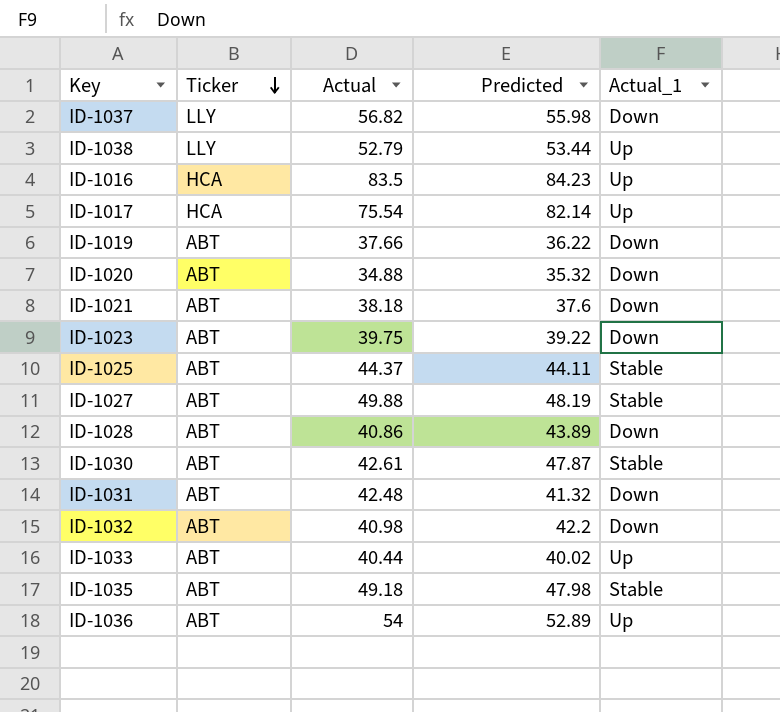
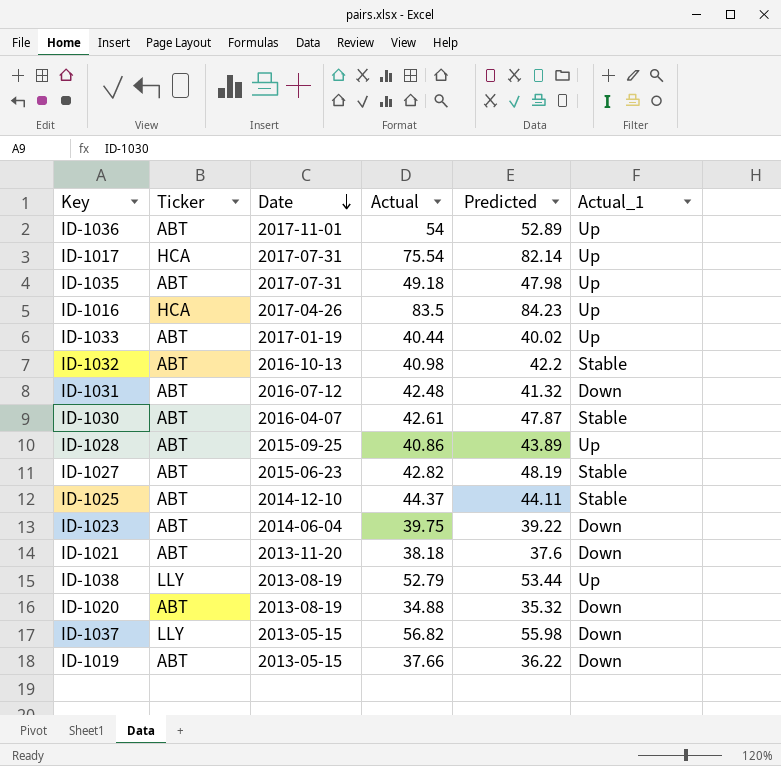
row order: Ticker descending -> Date descending
column Date | position: none -> 3
ID-1035 | Actual_1: Stable -> Up
ID-1032 | Actual_1: Down -> Stable
ID-1028 | Actual_1: Down -> Up
ID-1027 | Actual: 49.88 -> 42.82

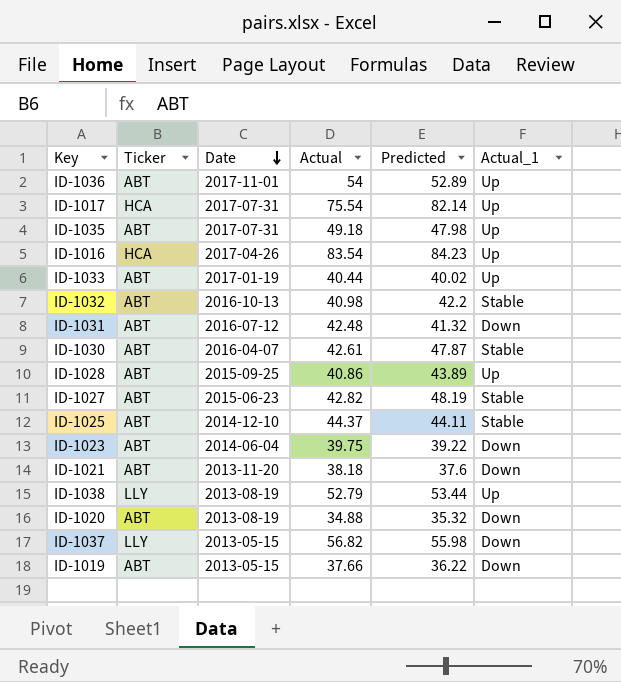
ID-1016 | Actual: 83.5 -> 83.54

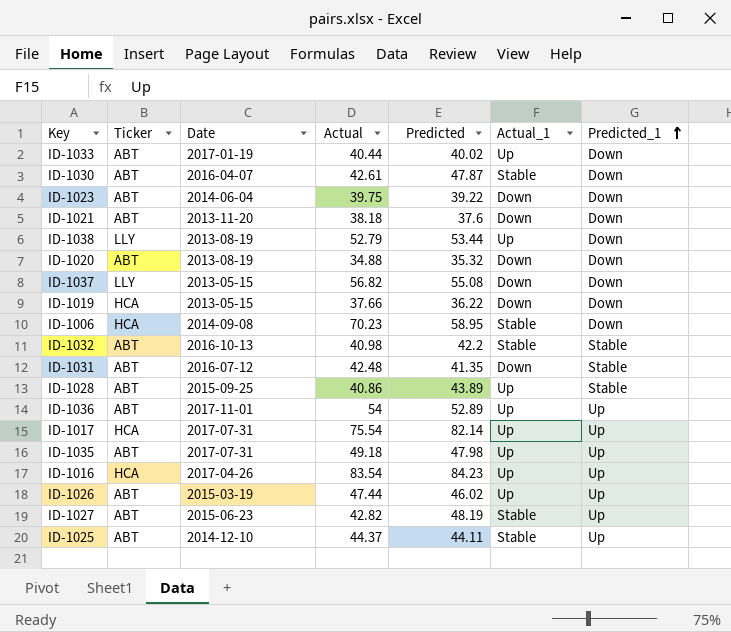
row order: Date descending -> Predicted_1 ascending
column Predicted_1 | position: none -> 7
ID-1037 | Predicted: 55.98 -> 55.08
ID-1019 | Ticker: ABT -> HCA
row ID-1006: none -> HCA | 2014-09-08 | 70.23 | 58.95 | Stable | Down
ID-1031 | Predicted: 41.32 -> 41.35
row ID-1026: none -> ABT | 2015-03-19 | 47.44 | 46.02 | Up | Up

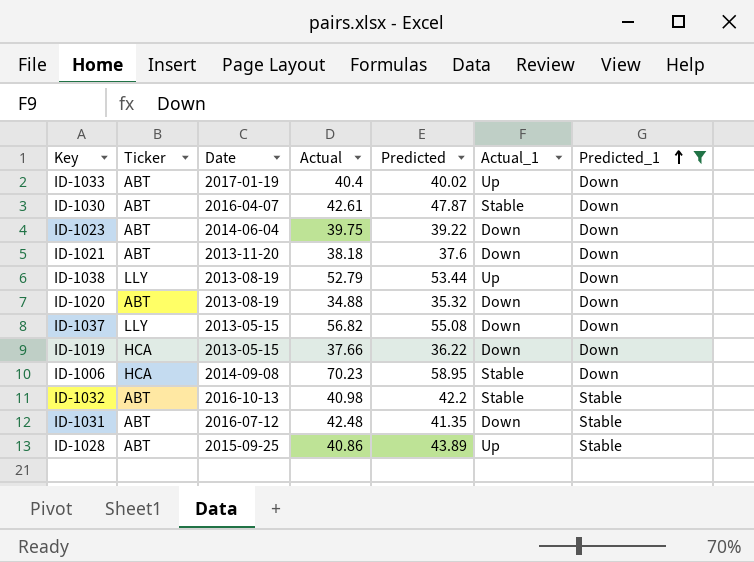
filter: none -> Predicted_1 != Up
ID-1033 | Actual: 40.44 -> 40.4

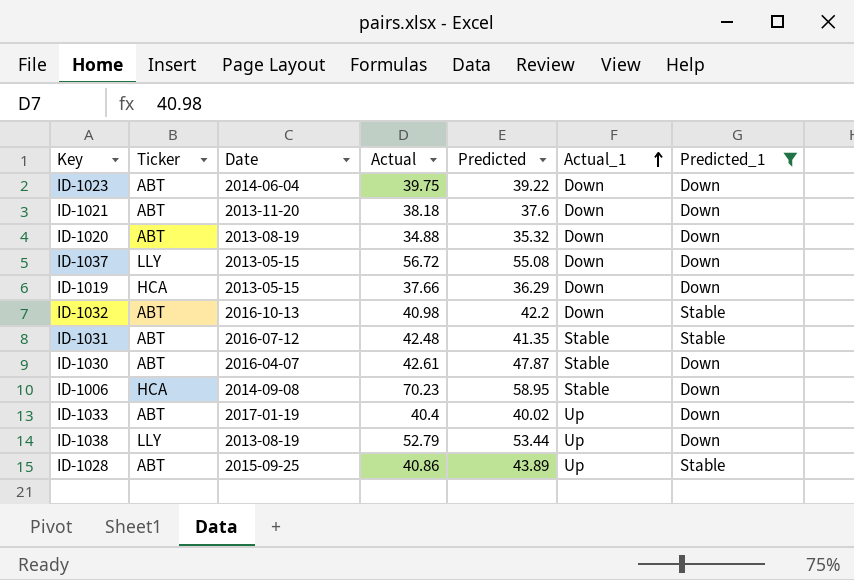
row order: Predicted_1 ascending -> Actual_1 ascending
ID-1037 | Actual: 56.82 -> 56.72
ID-1019 | Predicted: 36.22 -> 36.29
ID-1032 | Actual_1: Stable -> Down
ID-1031 | Actual_1: Down -> Stable

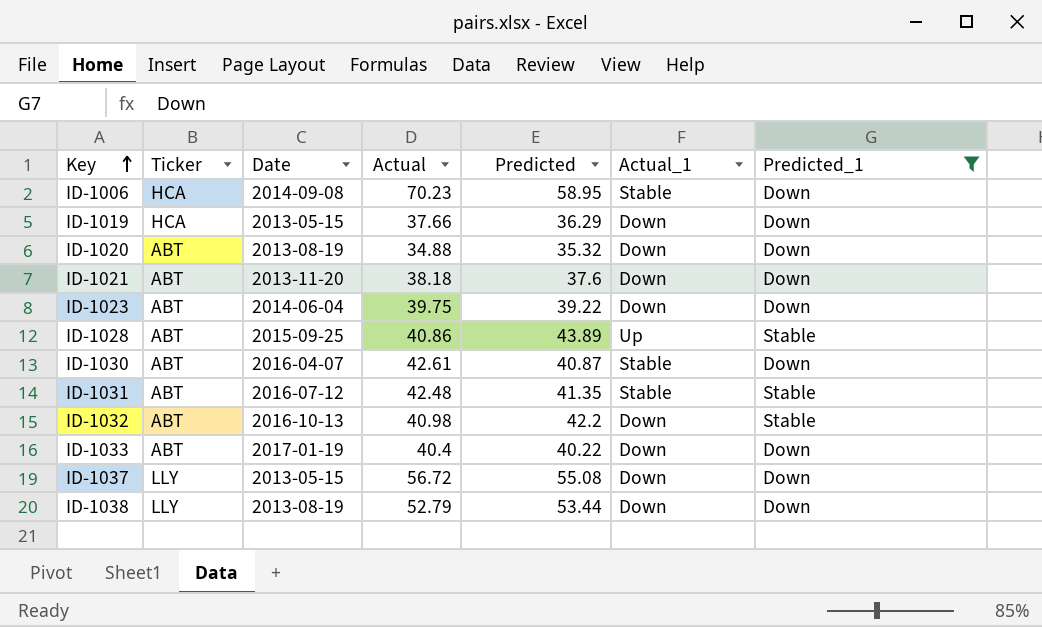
row order: Actual_1 ascending -> Key ascending
ID-1030 | Predicted: 47.87 -> 40.87
ID-1033 | Predicted: 40.02 -> 40.22
ID-1033 | Actual_1: Up -> Down
ID-1038 | Actual_1: Up -> Down

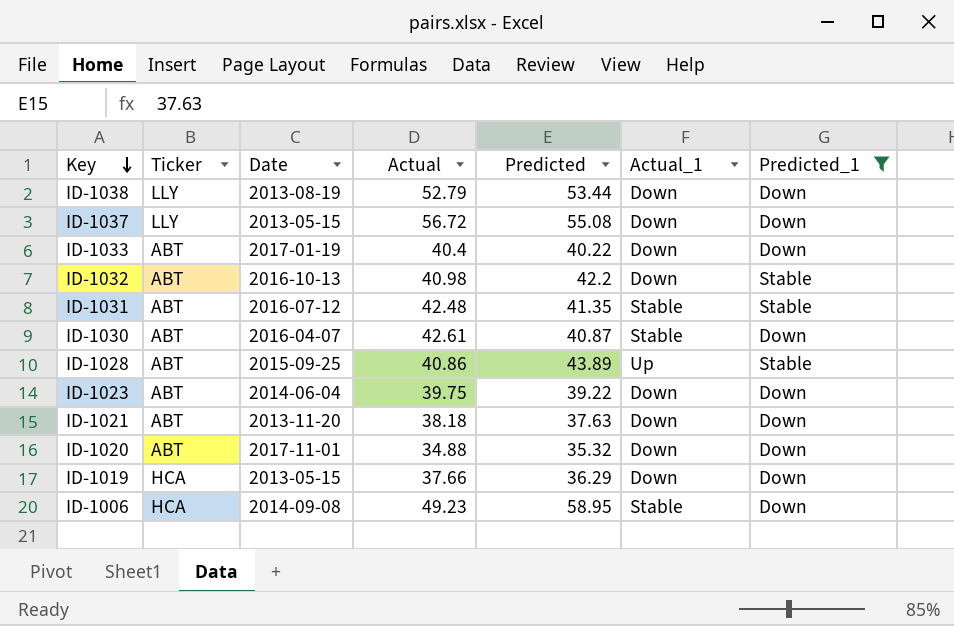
row order: Key ascending -> Key descending
ID-1021 | Predicted: 37.6 -> 37.63
ID-1020 | Date: 2013-08-19 -> 2017-11-01
ID-1006 | Actual: 70.23 -> 49.23

